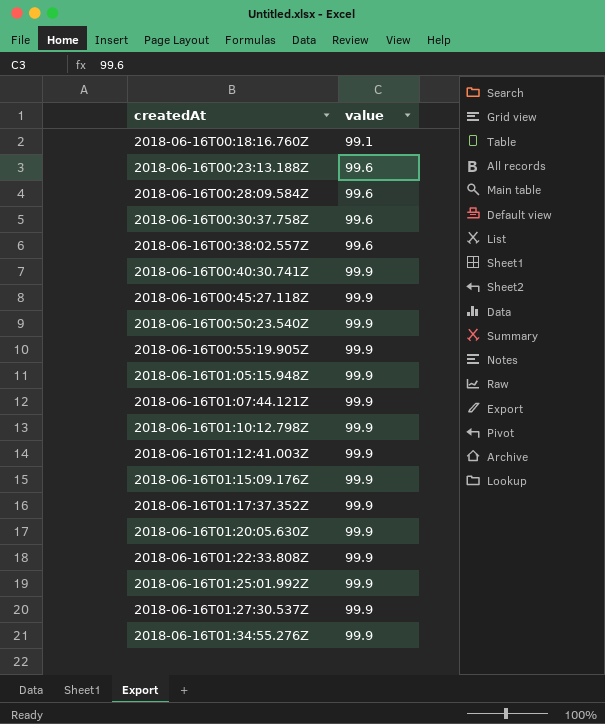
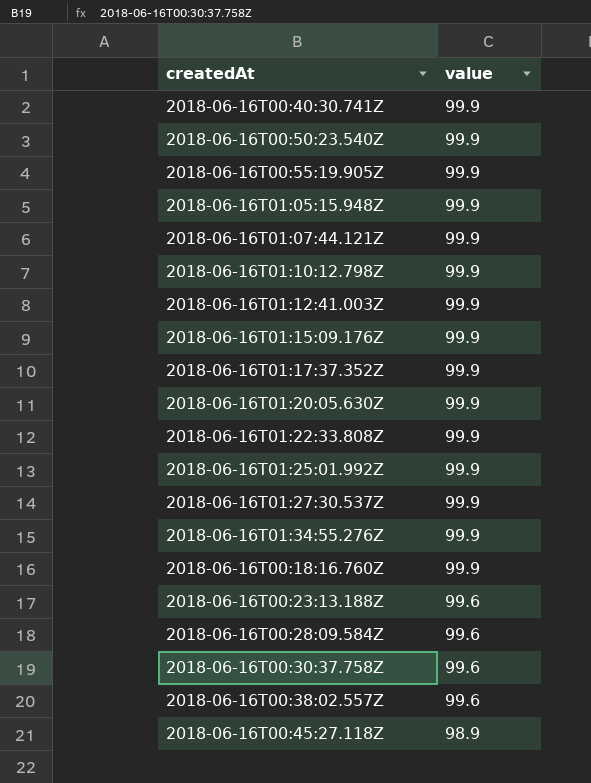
row order: createdAt ascending -> value descending
2018-06-16T00:18:16.760Z | value: 99.1 -> 99.9
2018-06-16T00:45:27.118Z | value: 99.9 -> 98.9

